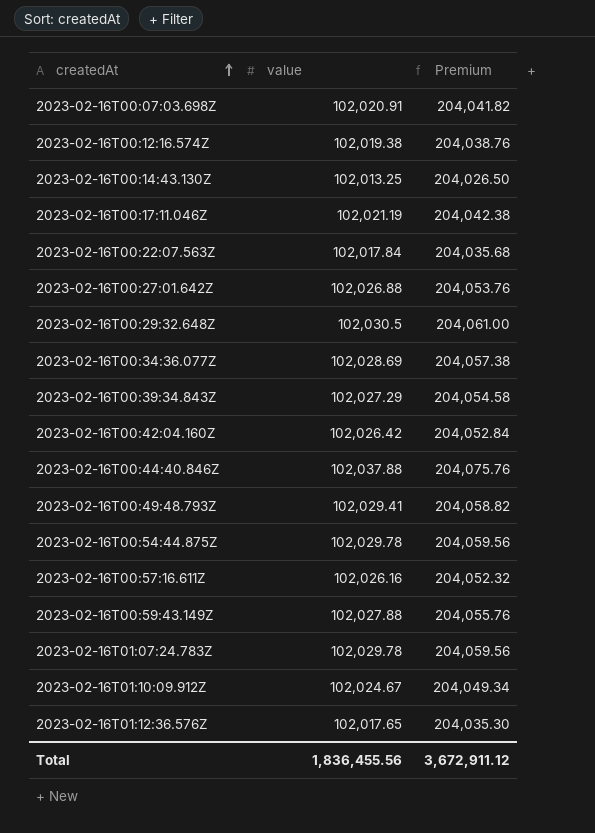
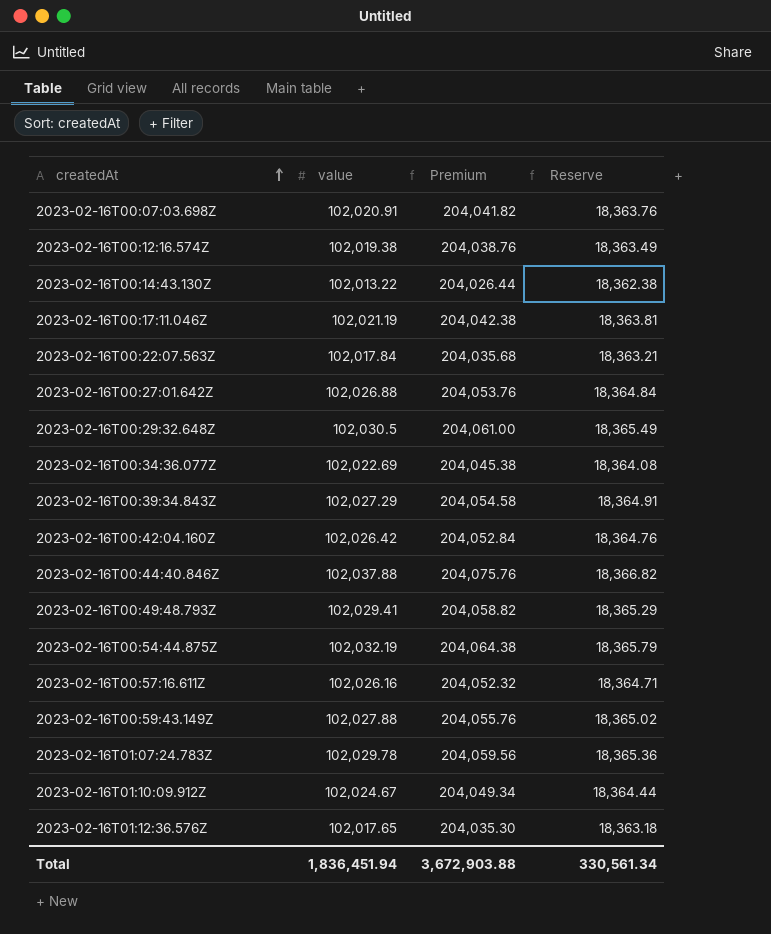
column Reserve | formula: none -> [value] * 0.18
2023-02-16T00:14:43.130Z | value: 102,013.25 -> 102,013.22
2023-02-16T00:14:43.130Z | Premium: 204,026.50 -> 204,026.44
2023-02-16T00:34:36.077Z | value: 102,028.69 -> 102,022.69
2023-02-16T00:34:36.077Z | Premium: 204,057.38 -> 204,045.38
2023-02-16T00:54:44.875Z | value: 102,029.78 -> 102,032.19
2023-02-16T00:54:44.875Z | Premium: 204,059.56 -> 204,064.38
Total | value: 1,836,455.56 -> 1,836,451.94
Total | Premium: 3,672,911.12 -> 3,672,903.88

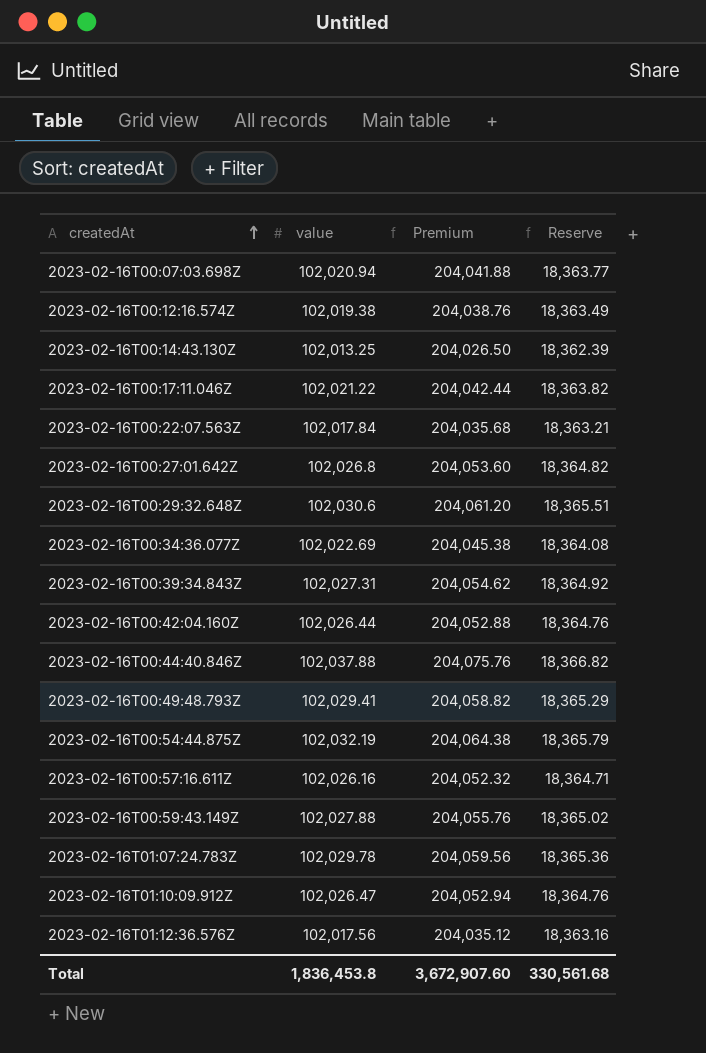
2023-02-16T00:07:03.698Z | value: 102,020.91 -> 102,020.94
2023-02-16T00:07:03.698Z | Premium: 204,041.82 -> 204,041.88
2023-02-16T00:07:03.698Z | Reserve: 18,363.76 -> 18,363.77
2023-02-16T00:14:43.130Z | value: 102,013.22 -> 102,013.25
2023-02-16T00:14:43.130Z | Premium: 204,026.44 -> 204,026.50
2023-02-16T00:14:43.130Z | Reserve: 18,362.38 -> 18,362.39
2023-02-16T00:17:11.046Z | value: 102,021.19 -> 102,021.22
2023-02-16T00:17:11.046Z | Premium: 204,042.38 -> 204,042.44
2023-02-16T00:17:11.046Z | Reserve: 18,363.81 -> 18,363.82
2023-02-16T00:27:01.642Z | value: 102,026.88 -> 102,026.8
2023-02-16T00:27:01.642Z | Premium: 204,053.76 -> 204,053.60
2023-02-16T00:27:01.642Z | Reserve: 18,364.84 -> 18,364.82
2023-02-16T00:29:32.648Z | value: 102,030.5 -> 102,030.6
2023-02-16T00:29:32.648Z | Premium: 204,061.00 -> 204,061.20
2023-02-16T00:29:32.648Z | Reserve: 18,365.49 -> 18,365.51
2023-02-16T00:39:34.843Z | value: 102,027.29 -> 102,027.31
2023-02-16T00:39:34.843Z | Premium: 204,054.58 -> 204,054.62
2023-02-16T00:39:34.843Z | Reserve: 18,364.91 -> 18,364.92
2023-02-16T00:42:04.160Z | value: 102,026.42 -> 102,026.44
2023-02-16T00:42:04.160Z | Premium: 204,052.84 -> 204,052.88
2023-02-16T01:10:09.912Z | value: 102,024.67 -> 102,026.47
2023-02-16T01:10:09.912Z | Premium: 204,049.34 -> 204,052.94
2023-02-16T01:10:09.912Z | Reserve: 18,364.44 -> 18,364.76
2023-02-16T01:12:36.576Z | value: 102,017.65 -> 102,017.56
2023-02-16T01:12:36.576Z | Premium: 204,035.30 -> 204,035.12
2023-02-16T01:12:36.576Z | Reserve: 18,363.18 -> 18,363.16
Total | value: 1,836,451.94 -> 1,836,453.8
Total | Premium: 3,672,903.88 -> 3,672,907.60
Total | Reserve: 330,561.34 -> 330,561.68

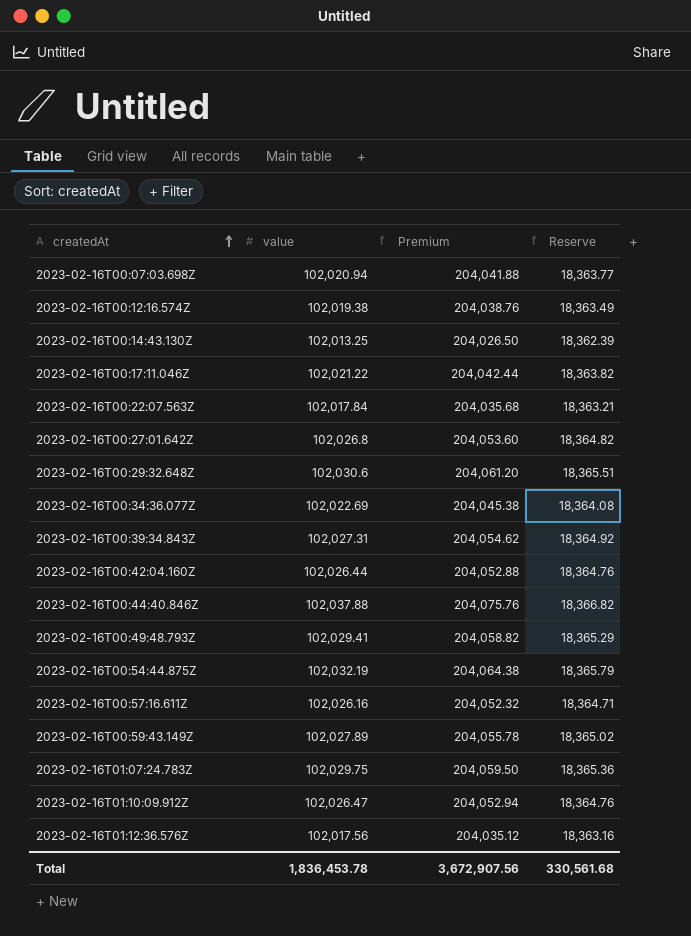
2023-02-16T00:59:43.149Z | value: 102,027.88 -> 102,027.89
2023-02-16T00:59:43.149Z | Premium: 204,055.76 -> 204,055.78
2023-02-16T01:07:24.783Z | value: 102,029.78 -> 102,029.75
2023-02-16T01:07:24.783Z | Premium: 204,059.56 -> 204,059.50
Total | value: 1,836,453.8 -> 1,836,453.78
Total | Premium: 3,672,907.60 -> 3,672,907.56

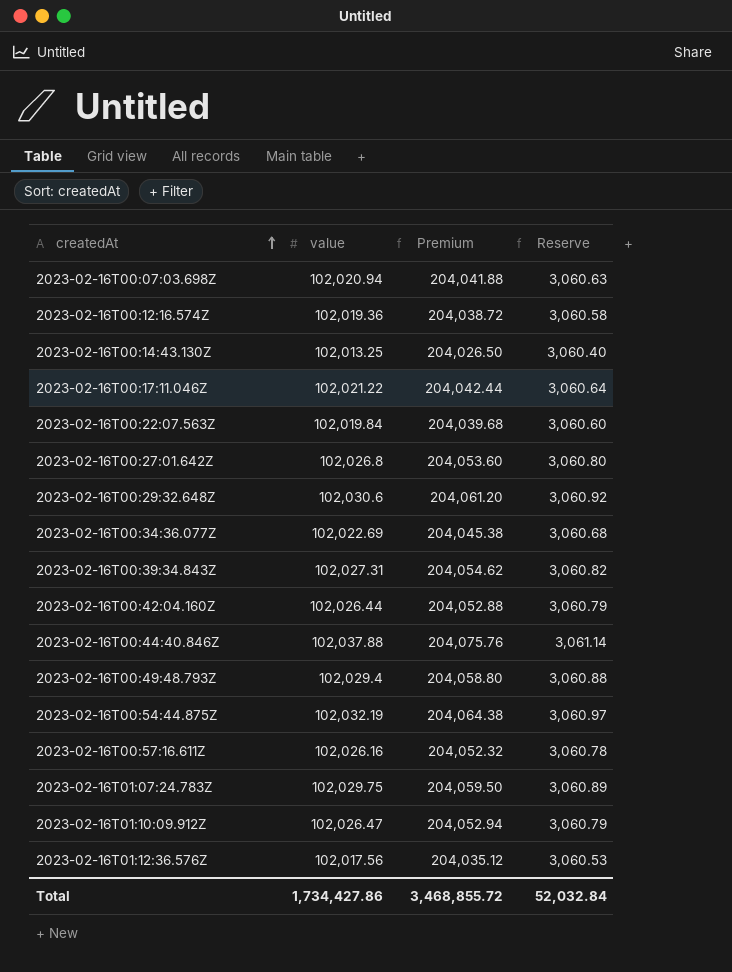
column Reserve | formula: [value] * 0.18 -> [value] * 0.03
row 2023-02-16T00:59:43.149Z: 102,027.89 | 204,055.78 | 18,365.02 -> none
2023-02-16T00:12:16.574Z | value: 102,019.38 -> 102,019.36
2023-02-16T00:12:16.574Z | Premium: 204,038.76 -> 204,038.72
2023-02-16T00:22:07.563Z | value: 102,017.84 -> 102,019.84
2023-02-16T00:22:07.563Z | Premium: 204,035.68 -> 204,039.68
2023-02-16T00:49:48.793Z | value: 102,029.41 -> 102,029.4
2023-02-16T00:49:48.793Z | Premium: 204,058.82 -> 204,058.80
Total | value: 1,836,453.78 -> 1,734,427.86
Total | Premium: 3,672,907.56 -> 3,468,855.72
Total | Reserve: 330,561.68 -> 52,032.84

